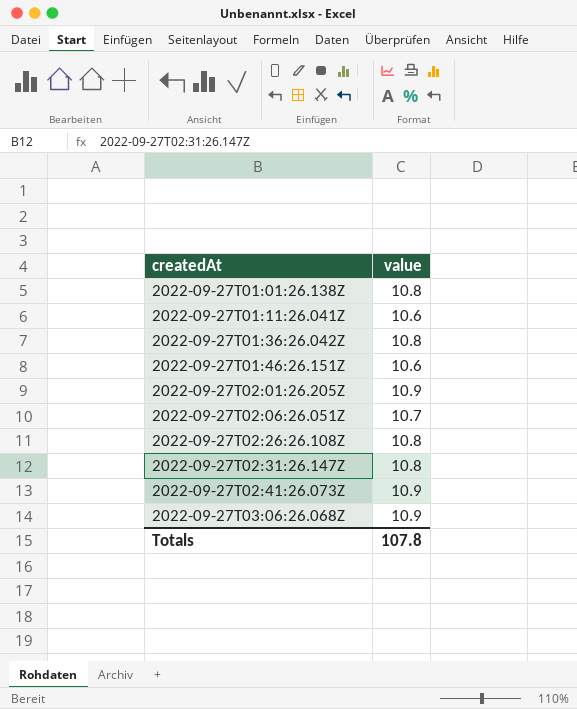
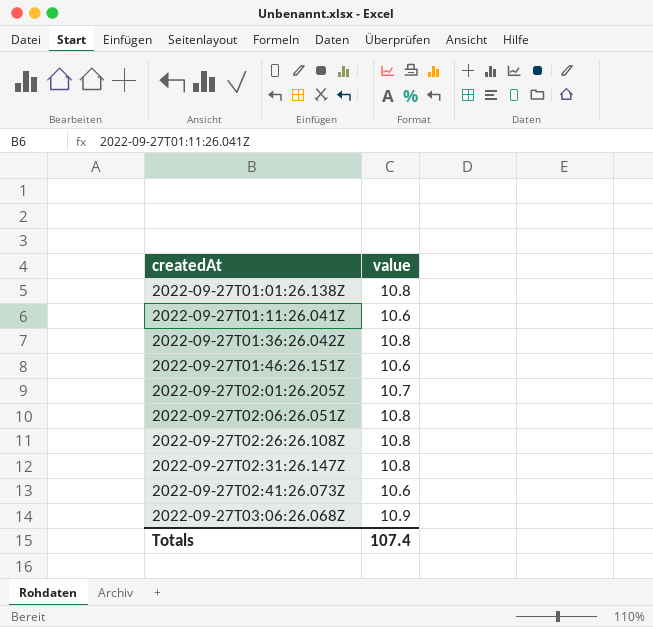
2022-09-27T02:01:26.205Z | value: 10.9 -> 10.7
2022-09-27T02:06:26.051Z | value: 10.7 -> 10.8
2022-09-27T02:41:26.073Z | value: 10.9 -> 10.6
Totals | value: 107.8 -> 107.4

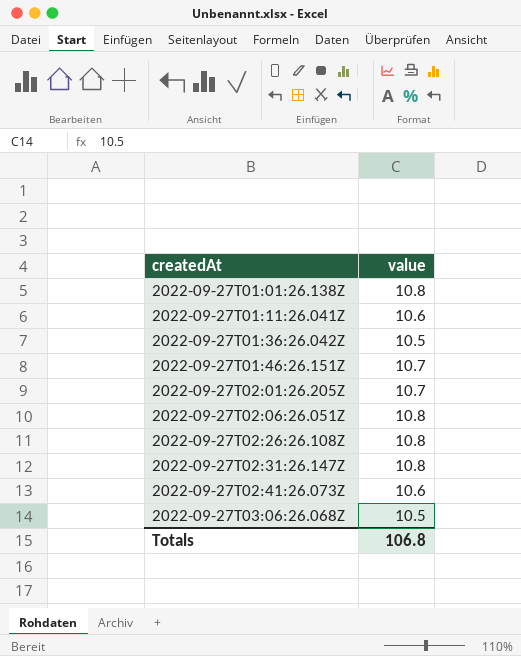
2022-09-27T01:36:26.042Z | value: 10.8 -> 10.5
2022-09-27T01:46:26.151Z | value: 10.6 -> 10.7
2022-09-27T03:06:26.068Z | value: 10.9 -> 10.5
Totals | value: 107.4 -> 106.8

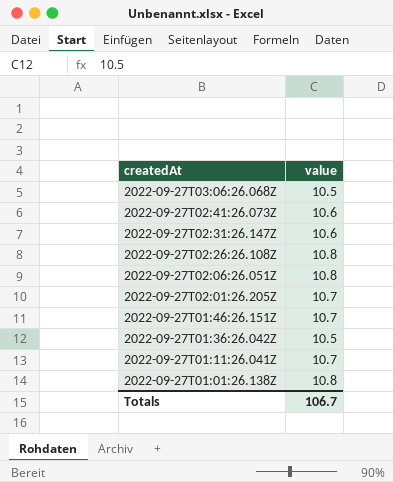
row order: createdAt ascending -> createdAt descending
2022-09-27T02:31:26.147Z | value: 10.8 -> 10.6
2022-09-27T01:11:26.041Z | value: 10.6 -> 10.7
Totals | value: 106.8 -> 106.7

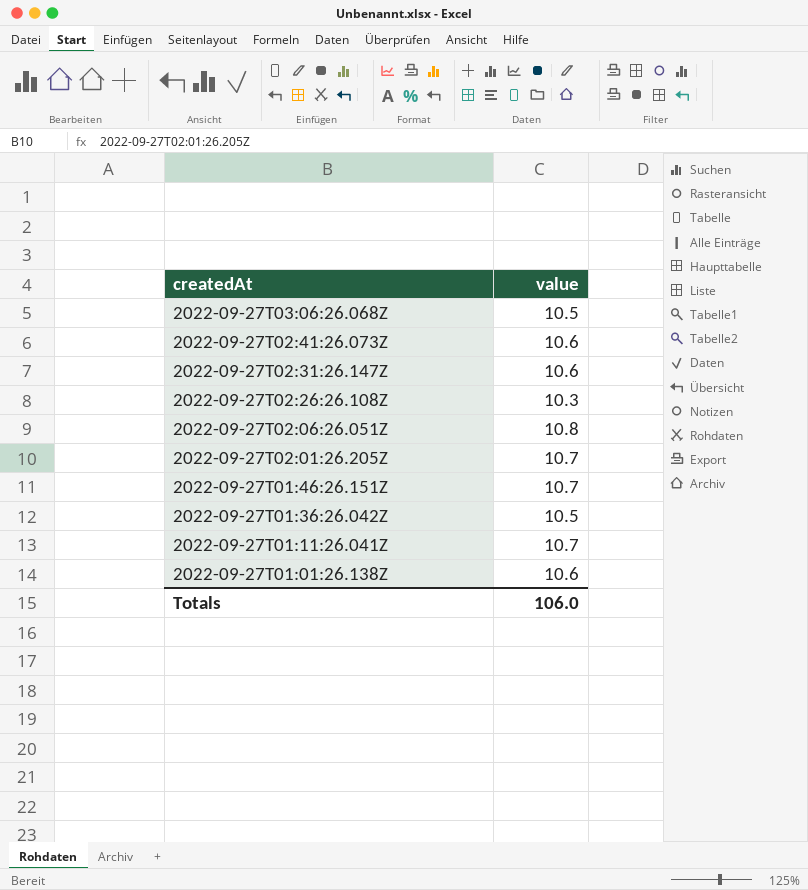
2022-09-27T02:26:26.108Z | value: 10.8 -> 10.3
2022-09-27T01:01:26.138Z | value: 10.8 -> 10.6
Totals | value: 106.7 -> 106.0

